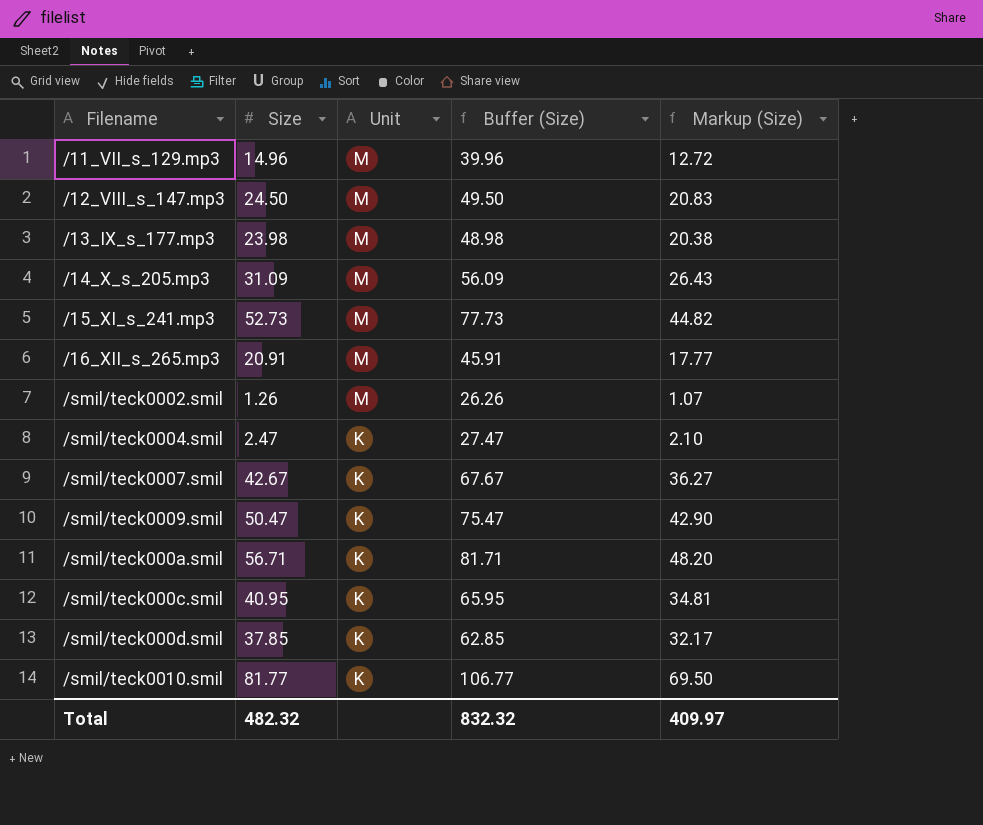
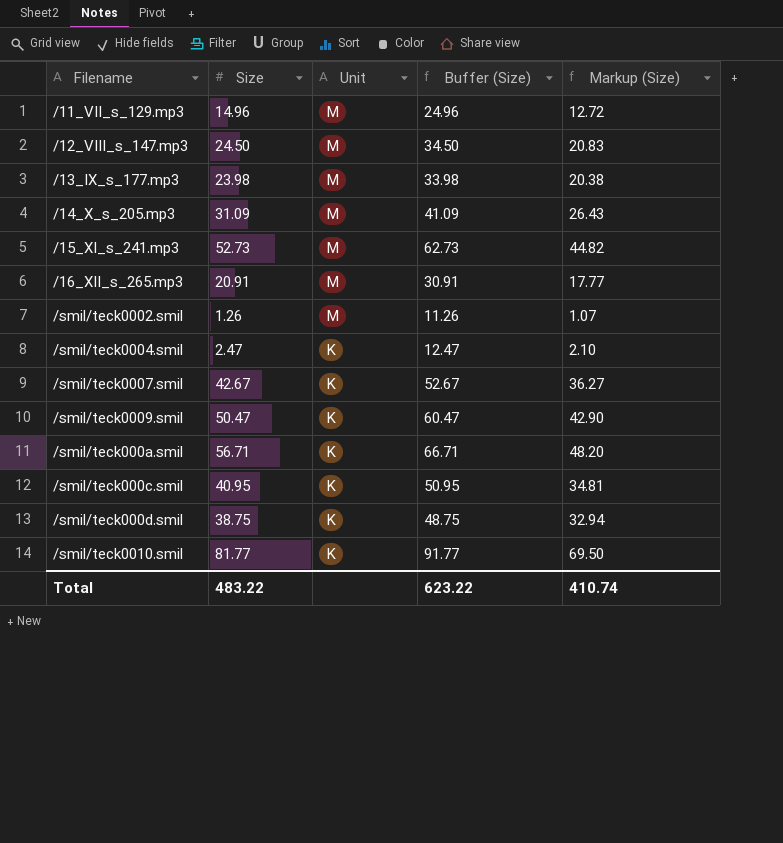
column Buffer (Size) | formula: [Size] + 25 -> [Size] + 10
/smil/teck000d.smil | Size: 37.85 -> 38.75
/smil/teck000d.smil | Markup (Size): 32.17 -> 32.94
Total | Size: 482.32 -> 483.22
Total | Buffer (Size): 832.32 -> 623.22
Total | Markup (Size): 409.97 -> 410.74

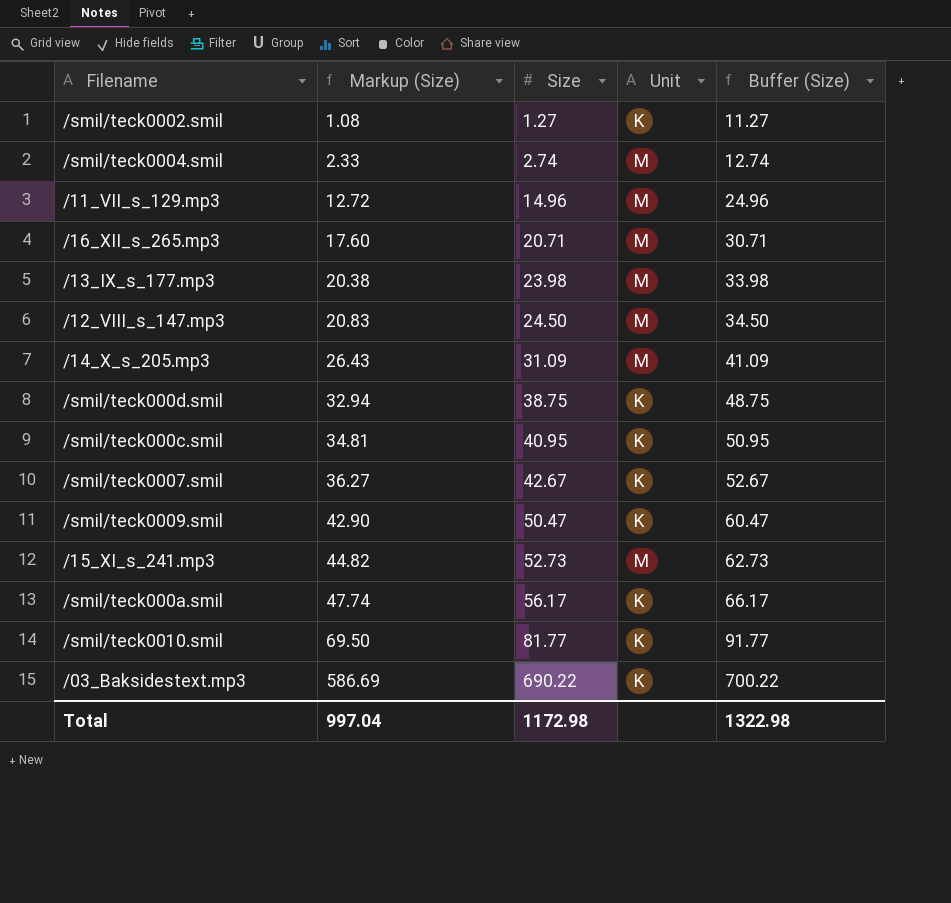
row order: Unit descending -> Markup (Size) ascending
column Markup (Size) | position: 5 -> 2
/smil/teck0002.smil | Markup (Size): 1.07 -> 1.08
/smil/teck0002.smil | Size: 1.26 -> 1.27
/smil/teck0002.smil | Unit: M -> K
/smil/teck0002.smil | Buffer (Size): 11.26 -> 11.27
/smil/teck0004.smil | Markup (Size): 2.10 -> 2.33
/smil/teck0004.smil | Size: 2.47 -> 2.74
/smil/teck0004.smil | Unit: K -> M
/smil/teck0004.smil | Buffer (Size): 12.47 -> 12.74
/16_XII_s_265.mp3 | Markup (Size): 17.77 -> 17.60
/16_XII_s_265.mp3 | Size: 20.91 -> 20.71
/16_XII_s_265.mp3 | Buffer (Size): 30.91 -> 30.71
/smil/teck000a.smil | Markup (Size): 48.20 -> 47.74
/smil/teck000a.smil | Size: 56.71 -> 56.17
/smil/teck000a.smil | Buffer (Size): 66.71 -> 66.17
row /03_Baksidestext.mp3: none -> 586.69 | 690.22 | K | 700.22
Total | Markup (Size): 410.74 -> 997.04
Total | Size: 483.22 -> 1172.98
Total | Buffer (Size): 623.22 -> 1322.98

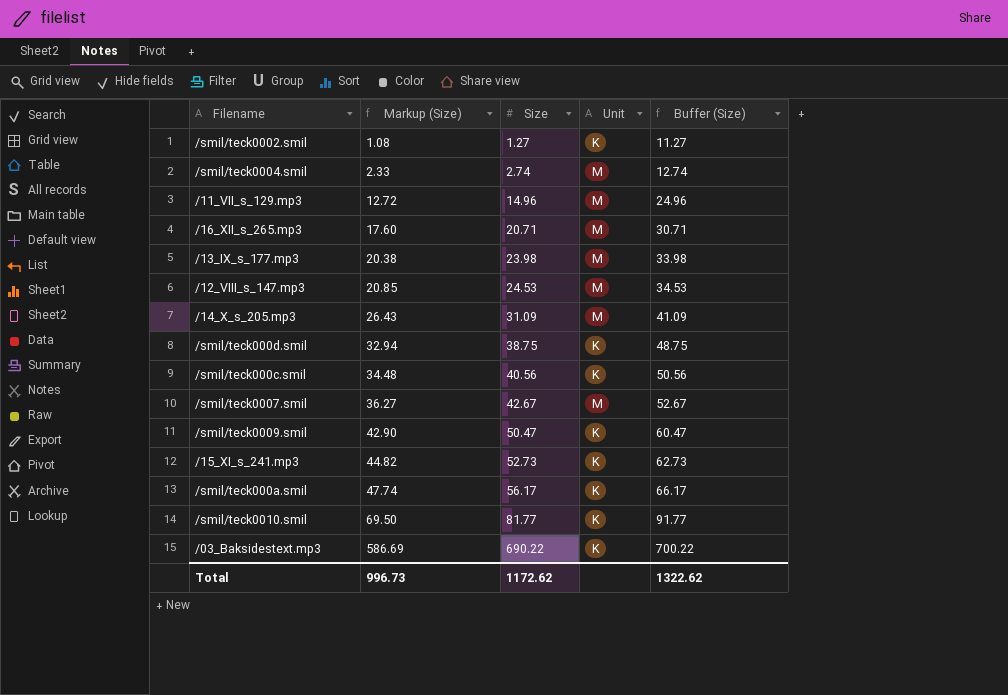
/12_VIII_s_147.mp3 | Markup (Size): 20.83 -> 20.85
/12_VIII_s_147.mp3 | Size: 24.50 -> 24.53
/12_VIII_s_147.mp3 | Buffer (Size): 34.50 -> 34.53
/smil/teck000c.smil | Markup (Size): 34.81 -> 34.48
/smil/teck000c.smil | Size: 40.95 -> 40.56
/smil/teck000c.smil | Buffer (Size): 50.95 -> 50.56
/smil/teck0007.smil | Unit: K -> M
/15_XI_s_241.mp3 | Unit: M -> K
Total | Markup (Size): 997.04 -> 996.73
Total | Size: 1172.98 -> 1172.62
Total | Buffer (Size): 1322.98 -> 1322.62

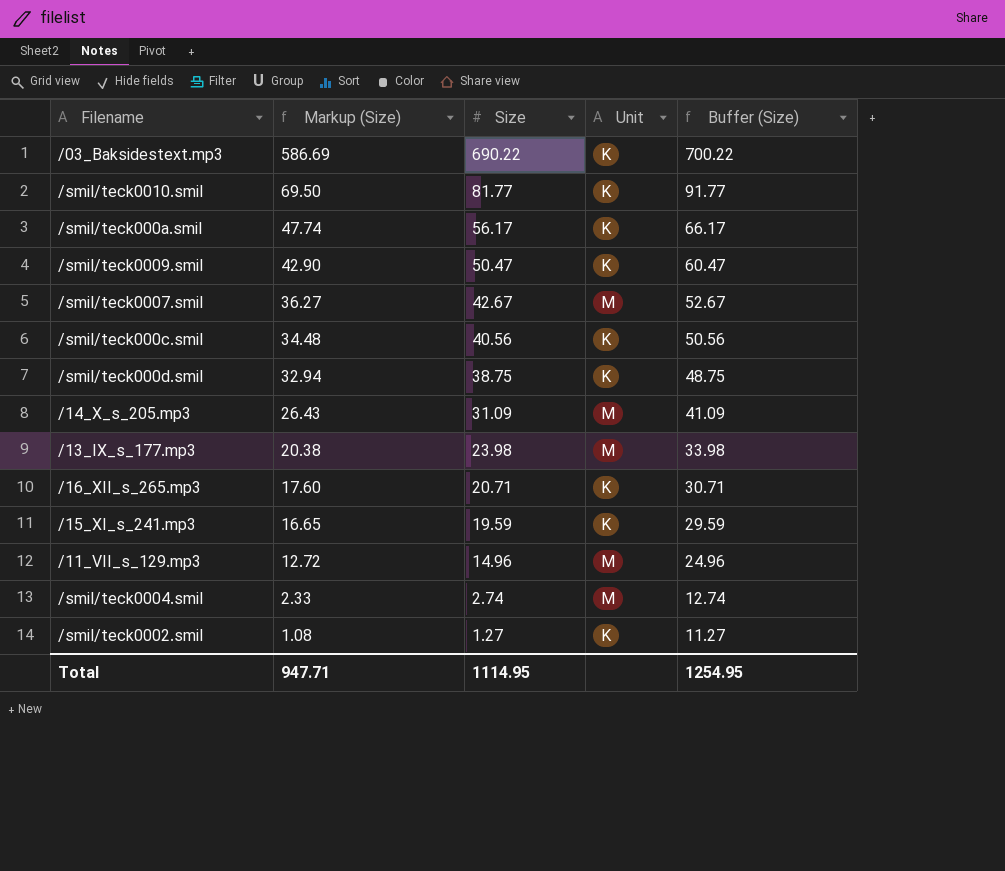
row order: Markup (Size) ascending -> Markup (Size) descending
row /12_VIII_s_147.mp3: 20.85 | 24.53 | M | 34.53 -> none
/16_XII_s_265.mp3 | Unit: M -> K
/15_XI_s_241.mp3 | Markup (Size): 44.82 -> 16.65
/15_XI_s_241.mp3 | Size: 52.73 -> 19.59
/15_XI_s_241.mp3 | Buffer (Size): 62.73 -> 29.59
Total | Markup (Size): 996.73 -> 947.71
Total | Size: 1172.62 -> 1114.95
Total | Buffer (Size): 1322.62 -> 1254.95

